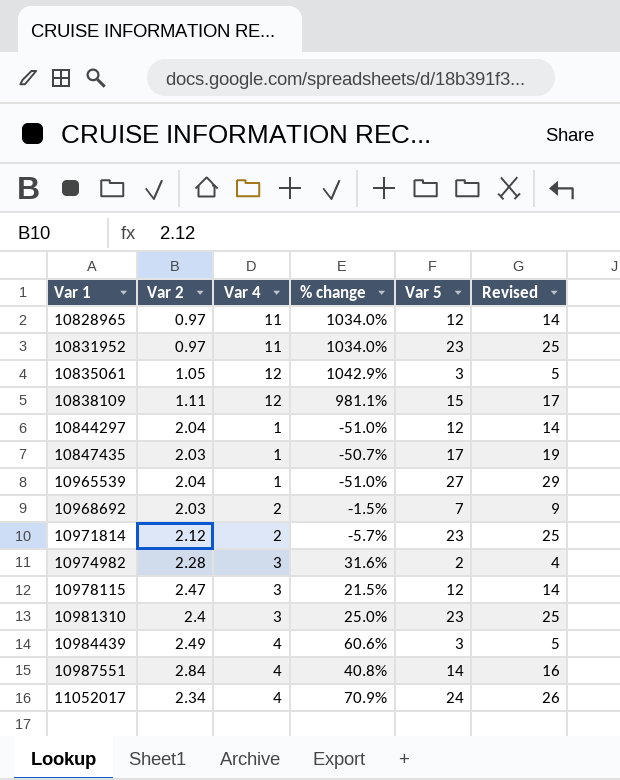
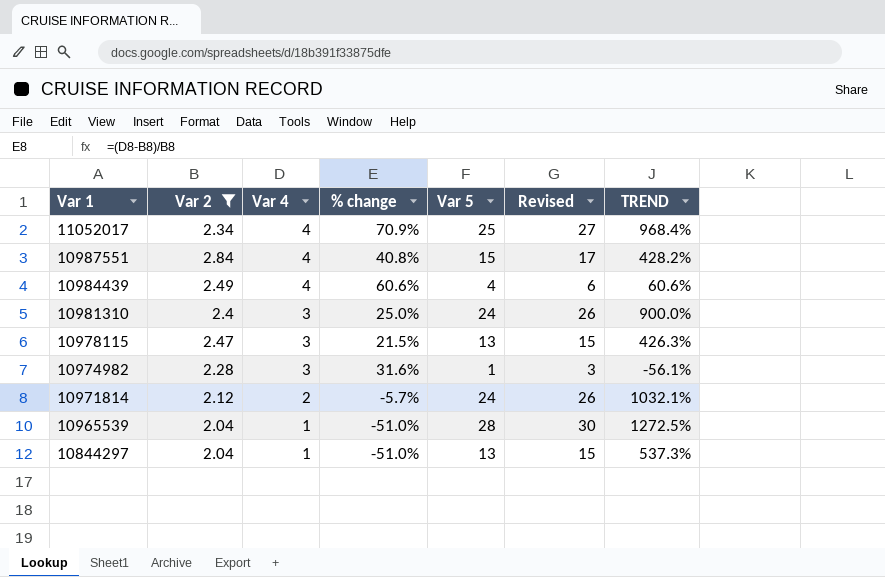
filter: none -> Var 2 >= 2.04
row order: Var 1 ascending -> Var 1 descending
column TREND | formula: none -> ([Var 5] - [Var 2]) / [Var 2]
11052017 | Var 5: 24 -> 25
11052017 | Revised: 26 -> 27
10987551 | Var 5: 14 -> 15
10987551 | Revised: 16 -> 17
10984439 | Var 5: 3 -> 4
10984439 | Revised: 5 -> 6
10981310 | Var 5: 23 -> 24
10981310 | Revised: 25 -> 26
10978115 | Var 5: 12 -> 13
10978115 | Revised: 14 -> 15
10974982 | Var 5: 2 -> 1
10974982 | Revised: 4 -> 3
10971814 | Var 5: 23 -> 24
10971814 | Revised: 25 -> 26
10965539 | Var 5: 27 -> 28
10965539 | Revised: 29 -> 30
10844297 | Var 5: 12 -> 13
10844297 | Revised: 14 -> 15

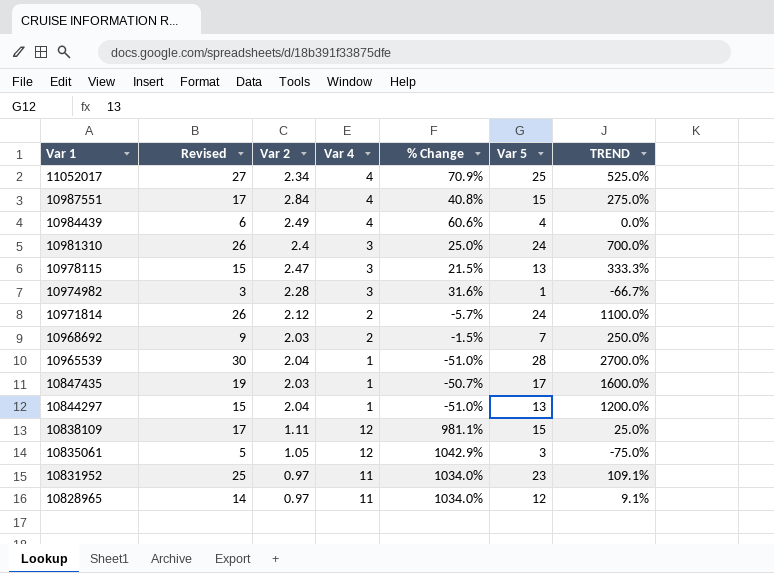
filter: Var 2 >= 2.04 -> none
column Revised | position: 6 -> 2
column name: % change -> % Change
column TREND | formula: ([Var 5] - [Var 2]) / [Var 2] -> ([Var 5] - [Var 4]) / [Var 4]

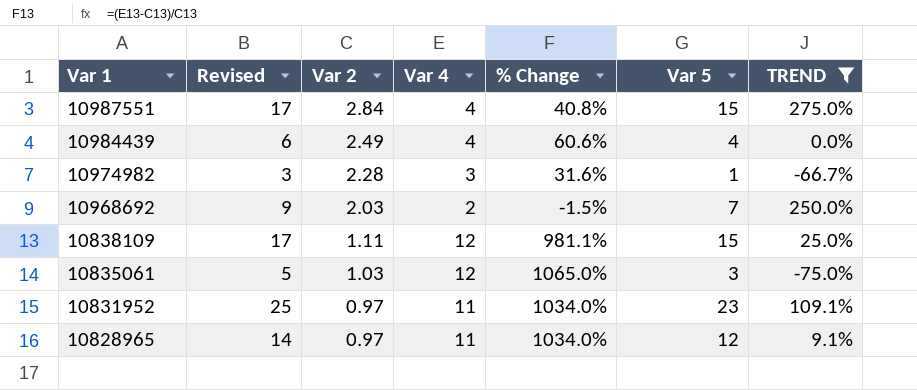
filter: none -> TREND <= 275.0%
10835061 | Var 2: 1.05 -> 1.03
10835061 | % Change: 1042.9% -> 1065.0%

